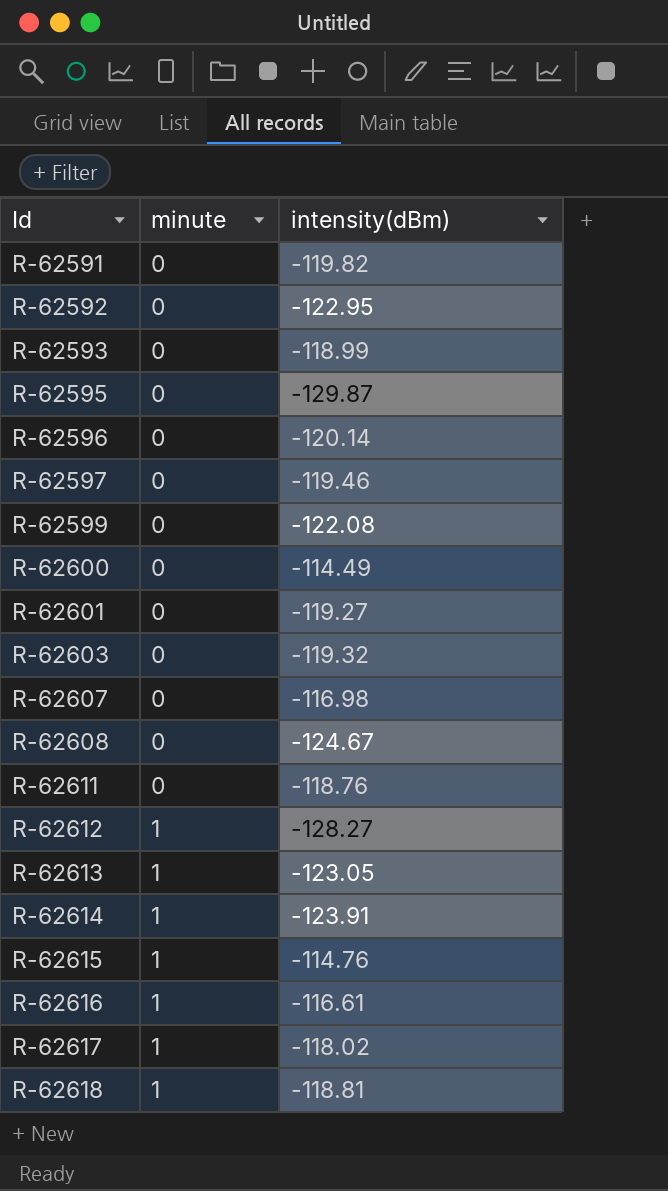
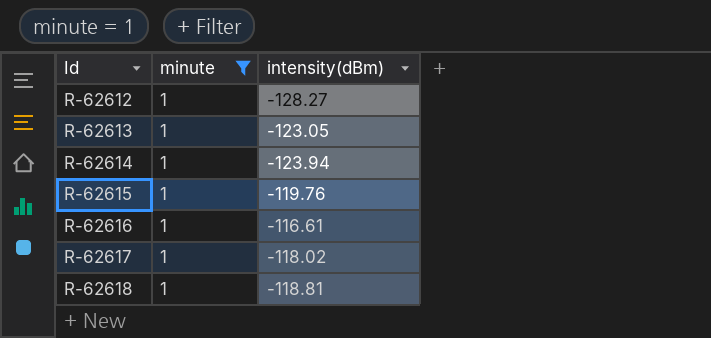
filter: none -> minute = 1
R-62614 | intensity(dBm): -123.91 -> -123.94
R-62615 | intensity(dBm): -114.76 -> -119.76

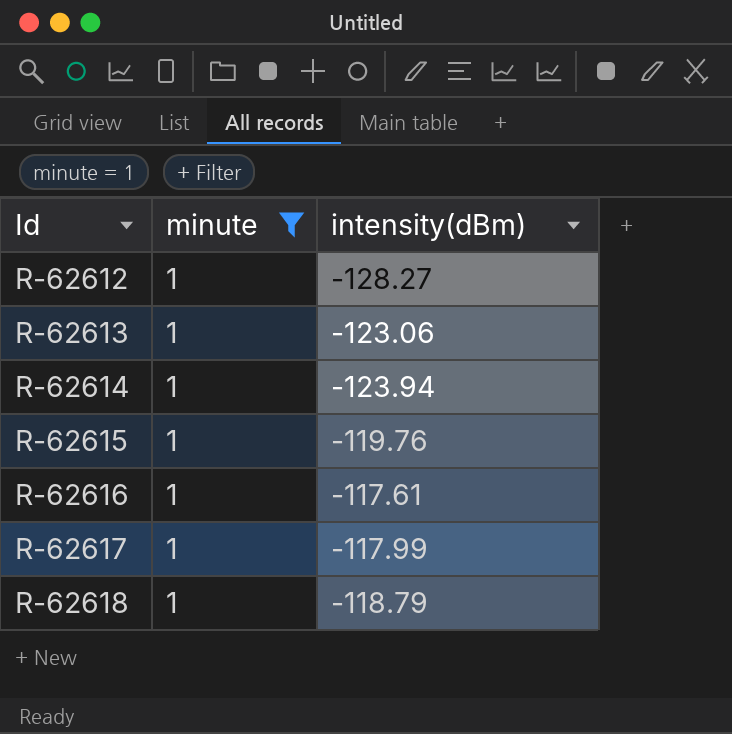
R-62613 | intensity(dBm): -123.05 -> -123.06
R-62616 | intensity(dBm): -116.61 -> -117.61
R-62617 | intensity(dBm): -118.02 -> -117.99
R-62618 | intensity(dBm): -118.81 -> -118.79

